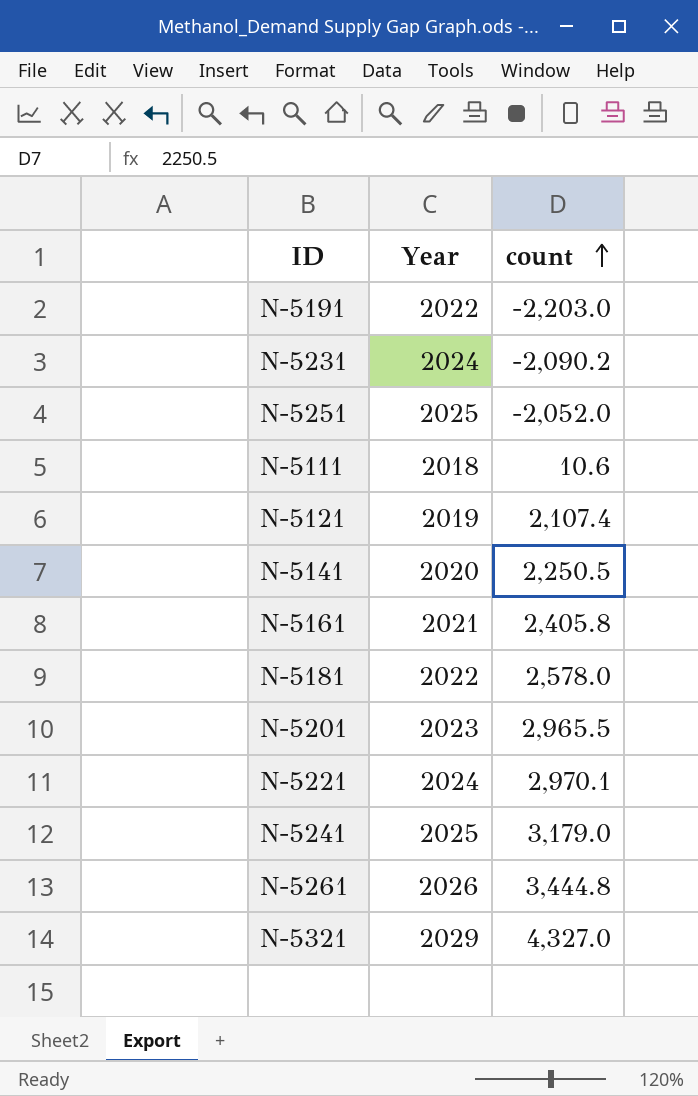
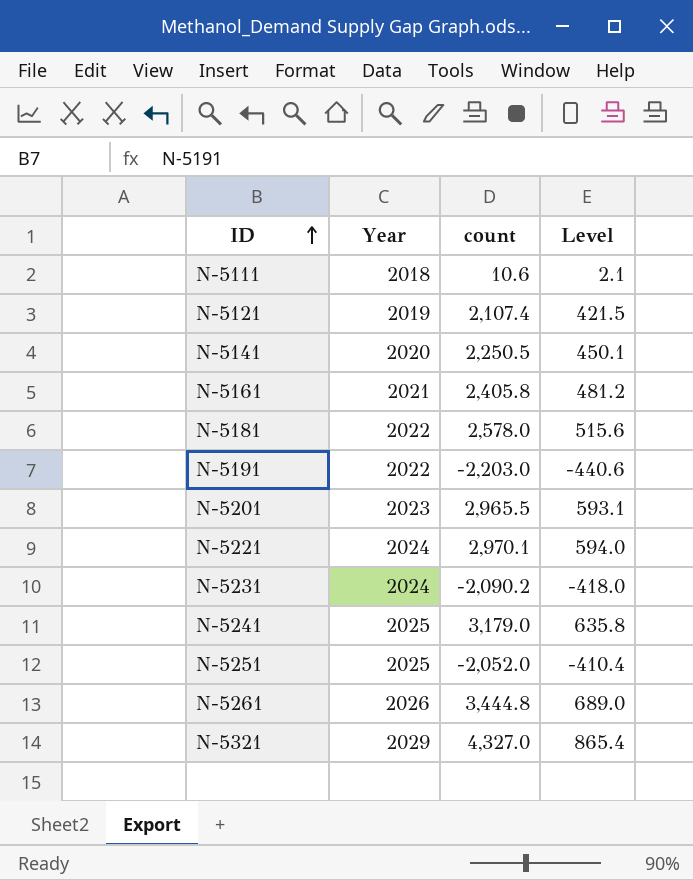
row order: count ascending -> ID ascending
column Level | formula: none -> [count] * 0.2

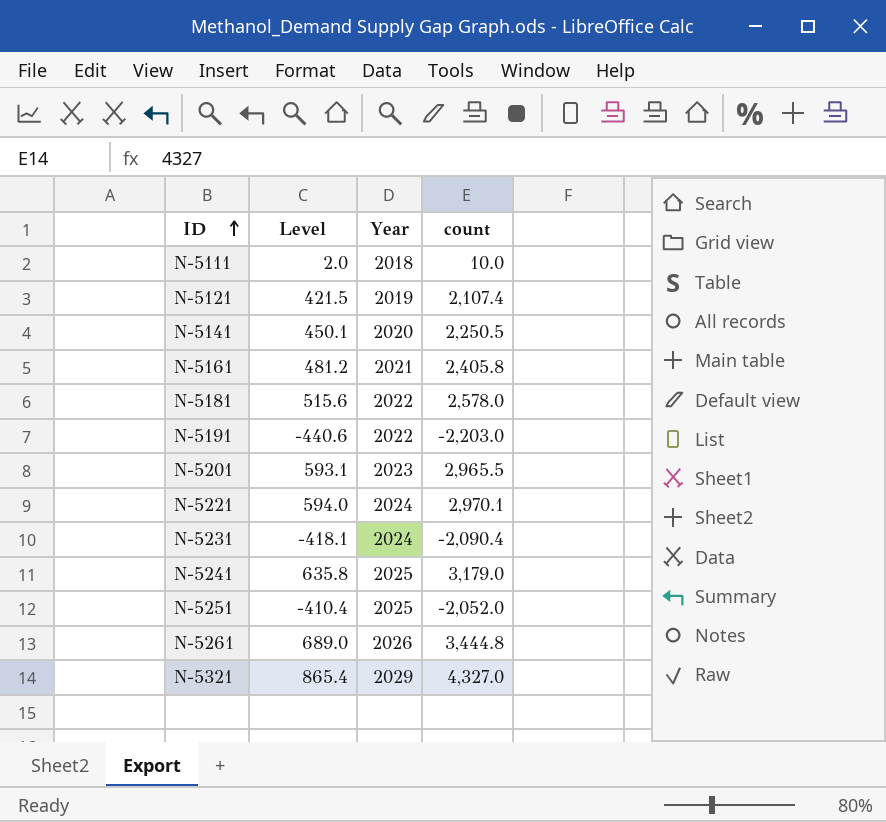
column Level | position: 4 -> 2
N-5111 | Level: 2.1 -> 2.0
N-5111 | count: 10.6 -> 10.0
N-5231 | Level: -418.0 -> -418.1
N-5231 | count: -2,090.2 -> -2,090.4

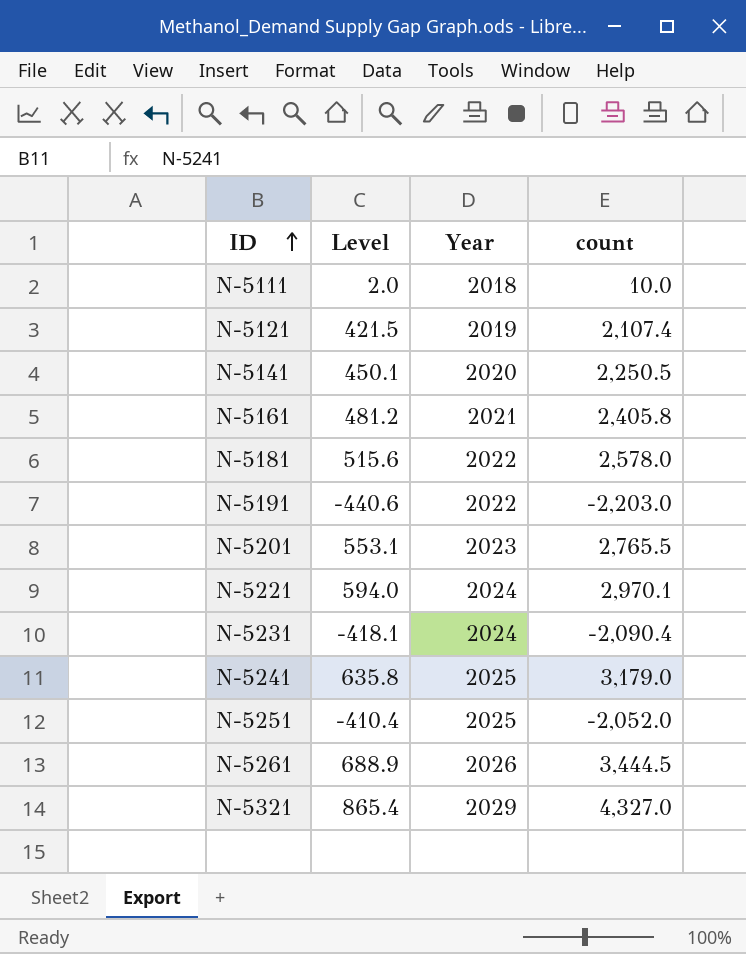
N-5201 | Level: 593.1 -> 553.1
N-5201 | count: 2,965.5 -> 2,765.5
N-5261 | Level: 689.0 -> 688.9
N-5261 | count: 3,444.8 -> 3,444.5

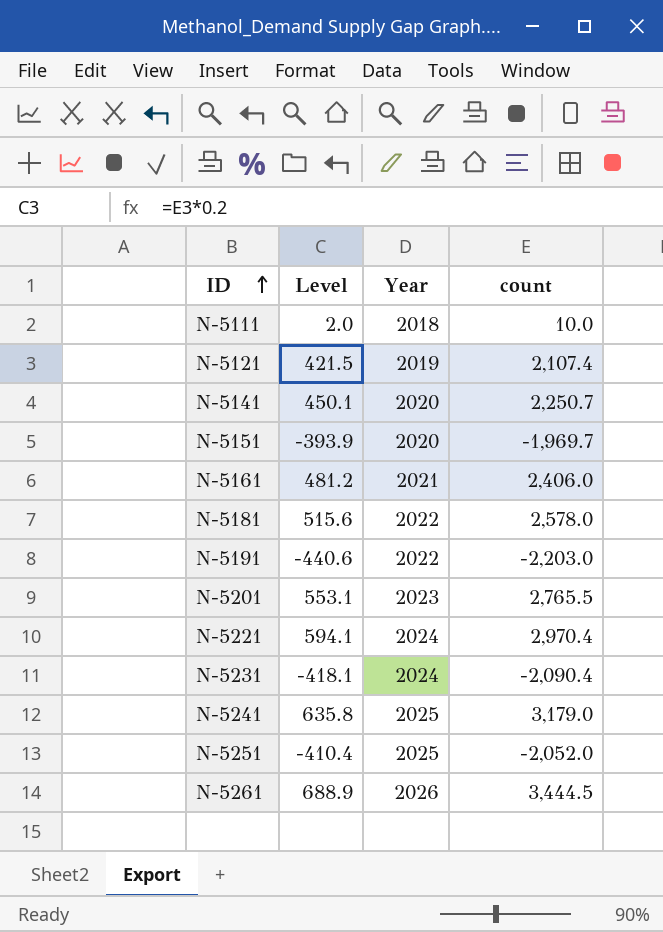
row N-5321: 865.4 | 2029 | 4,327.0 -> none
N-5141 | count: 2,250.5 -> 2,250.7
row N-5151: none -> -393.9 | 2020 | -1,969.7
N-5161 | count: 2,405.8 -> 2,406.0
N-5221 | Level: 594.0 -> 594.1
N-5221 | count: 2,970.1 -> 2,970.4

